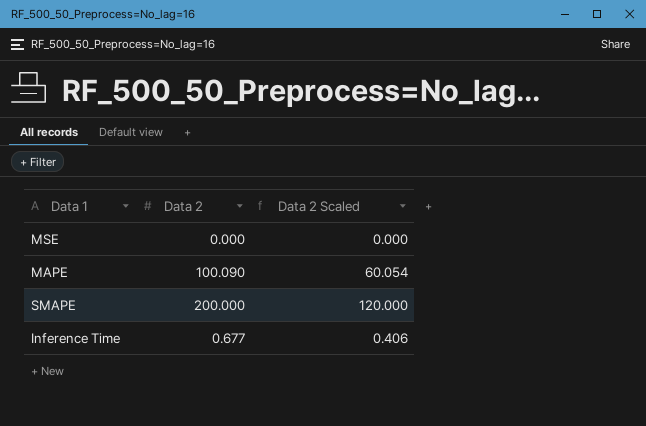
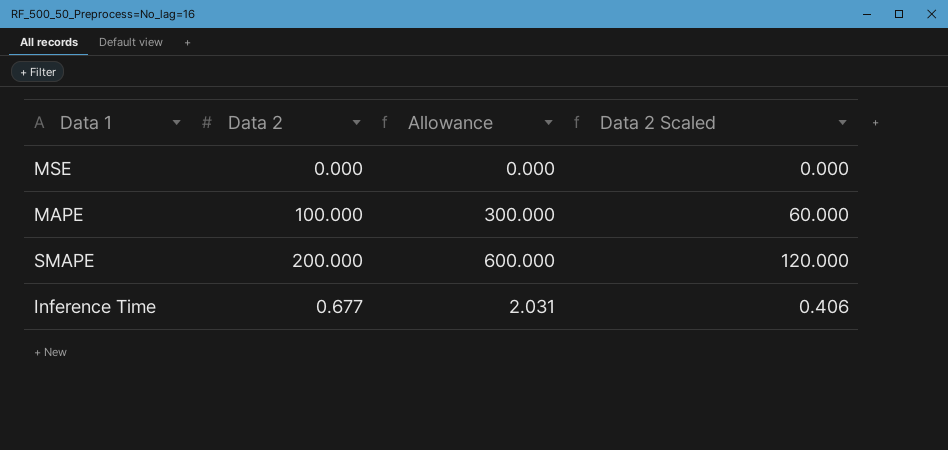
column Allowance | formula: none -> [Data 2] * 3
MAPE | Data 2: 100.090 -> 100.000
MAPE | Data 2 Scaled: 60.054 -> 60.000

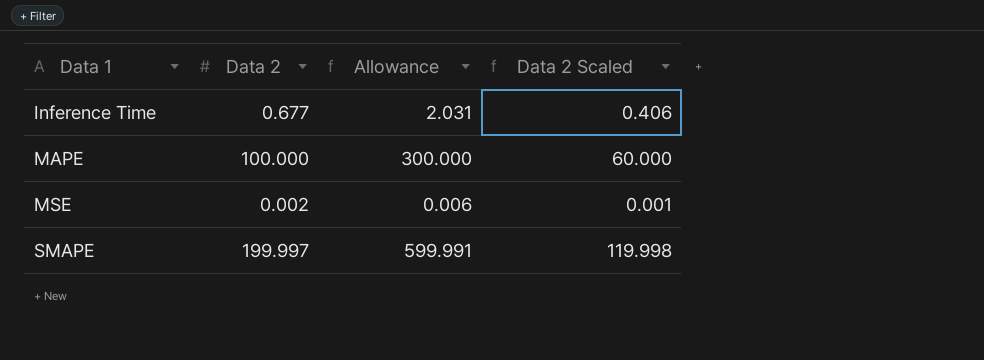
row order: none -> Data 1 ascending
MSE | Data 2: 0.000 -> 0.002
MSE | Allowance: 0.000 -> 0.006
MSE | Data 2 Scaled: 0.000 -> 0.001
SMAPE | Data 2: 200.000 -> 199.997
SMAPE | Allowance: 600.000 -> 599.991
SMAPE | Data 2 Scaled: 120.000 -> 119.998

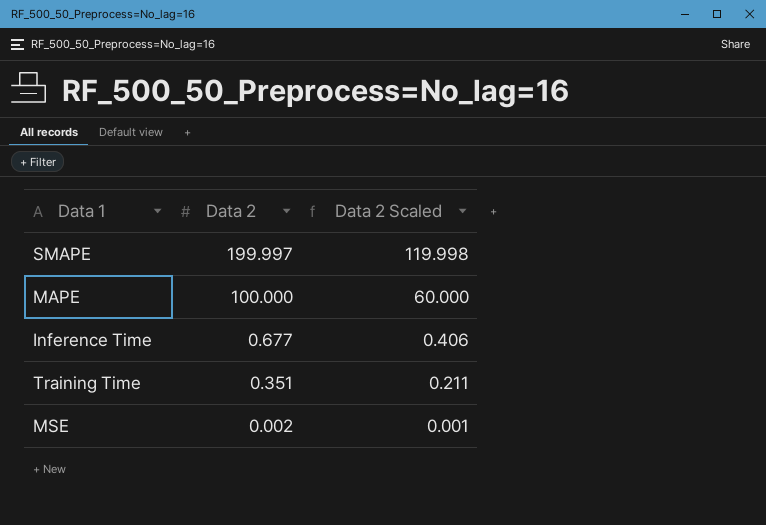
row order: Data 1 ascending -> Data 2 descending
column Allowance | formula: [Data 2] * 3 -> none
row Training Time: none -> 0.351 | 0.211

